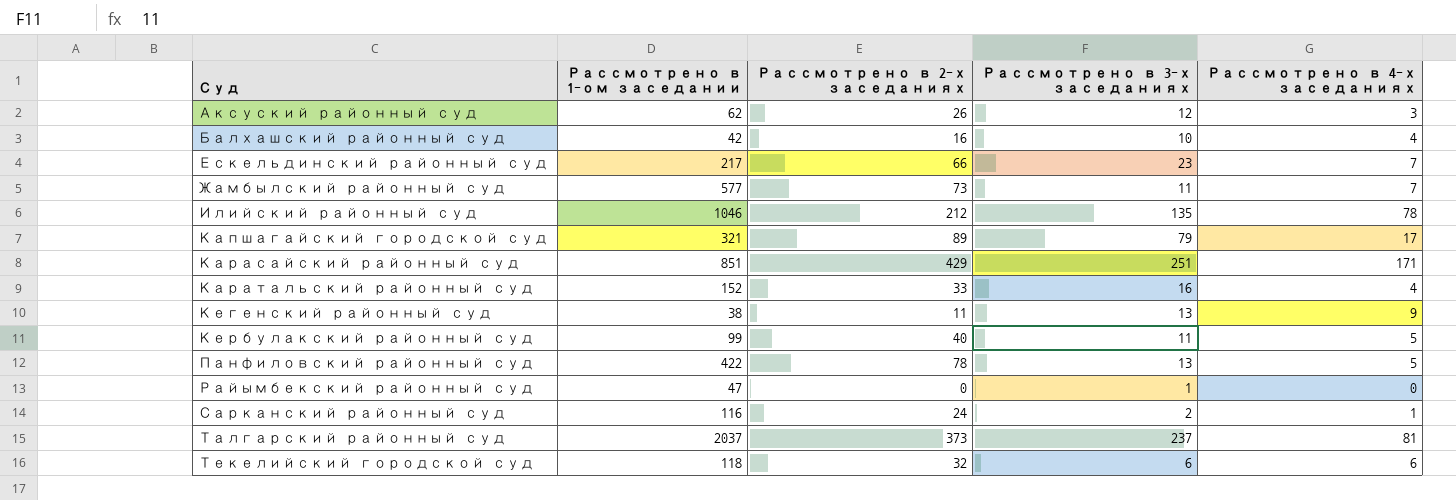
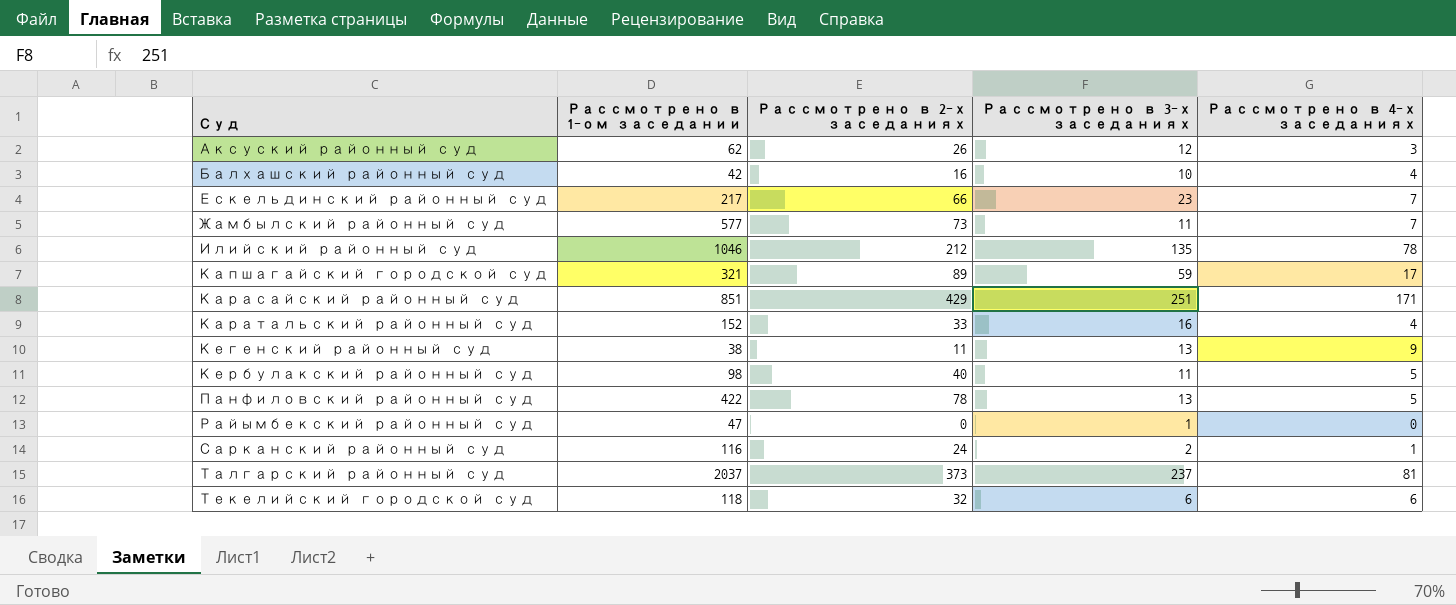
Капшагайский городской суд | Рассмотрено в 3-х заседаниях: 79 -> 59
Кербулакский районный суд | Рассмотрено в 1-ом заседании: 99 -> 98

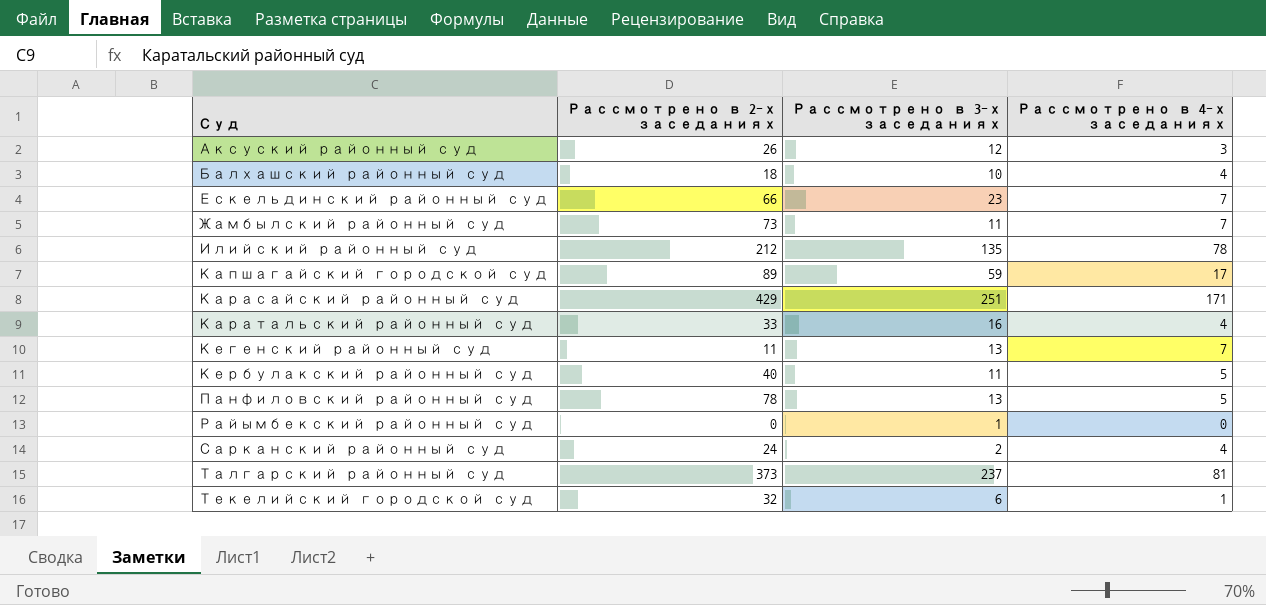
column Рассмотрено в 1-ом заседании | position: 2 -> none
Балхашский районный суд | Рассмотрено в 2-х заседаниях: 16 -> 18
Кегенский районный суд | Рассмотрено в 4-х заседаниях: 9 -> 7
Сарканский районный суд | Рассмотрено в 4-х заседаниях: 1 -> 4
Текелийский городской суд | Рассмотрено в 4-х заседаниях: 6 -> 1

